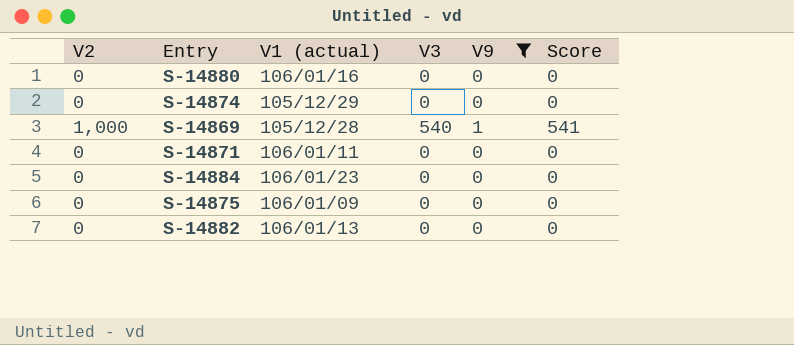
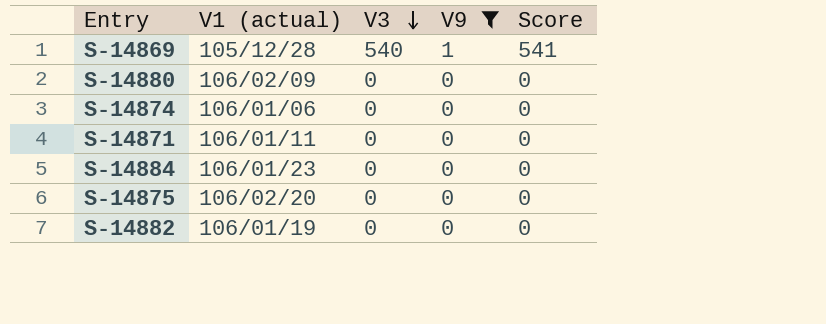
row order: none -> V3 descending
column V2 | position: 1 -> none
S-14880 | V1 (actual): 106/01/16 -> 106/02/09
S-14874 | V1 (actual): 105/12/29 -> 106/01/06
S-14875 | V1 (actual): 106/01/09 -> 106/02/20
S-14882 | V1 (actual): 106/01/13 -> 106/01/19

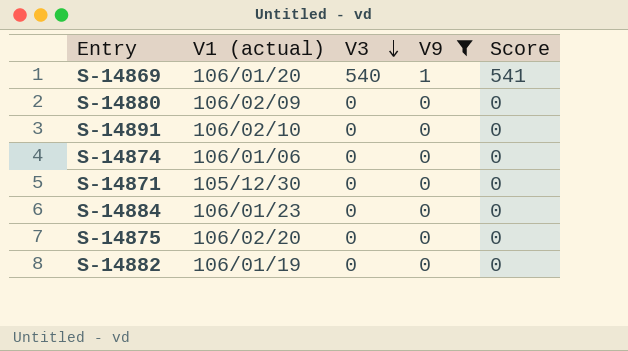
S-14869 | V1 (actual): 105/12/28 -> 106/01/20
row S-14891: none -> 106/02/10 | 0 | 0 | 0
S-14871 | V1 (actual): 106/01/11 -> 105/12/30

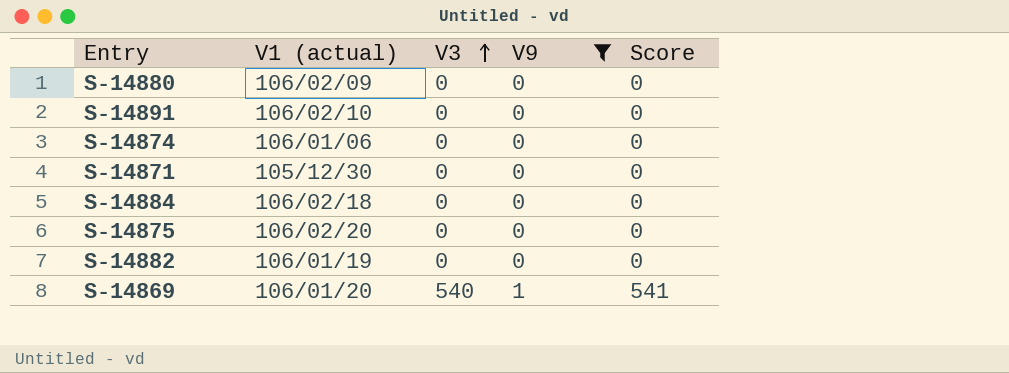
row order: V3 descending -> V3 ascending
S-14884 | V1 (actual): 106/01/23 -> 106/02/18

